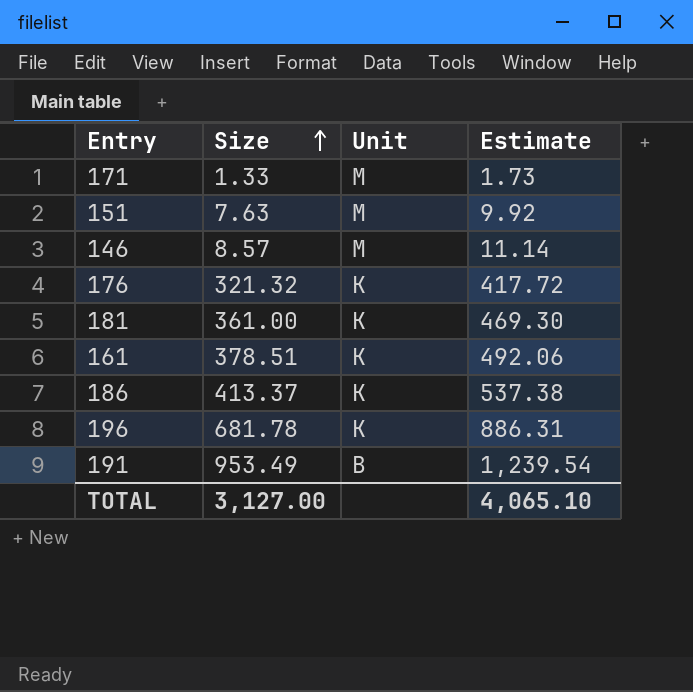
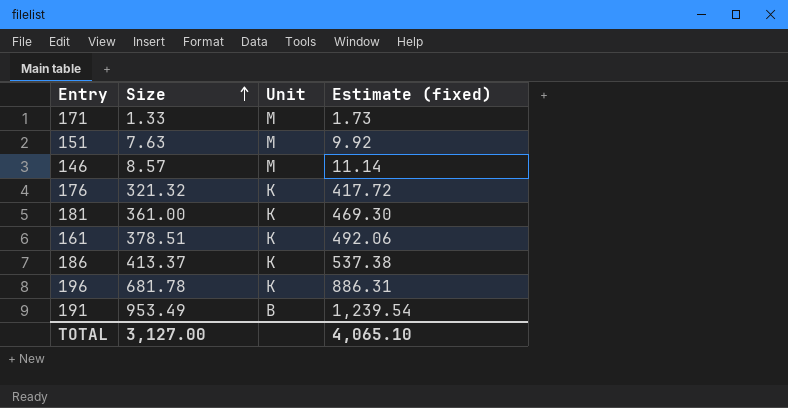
column name: Estimate -> Estimate (fixed)

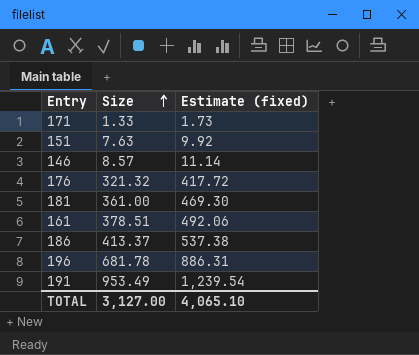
column Unit | position: 3 -> none

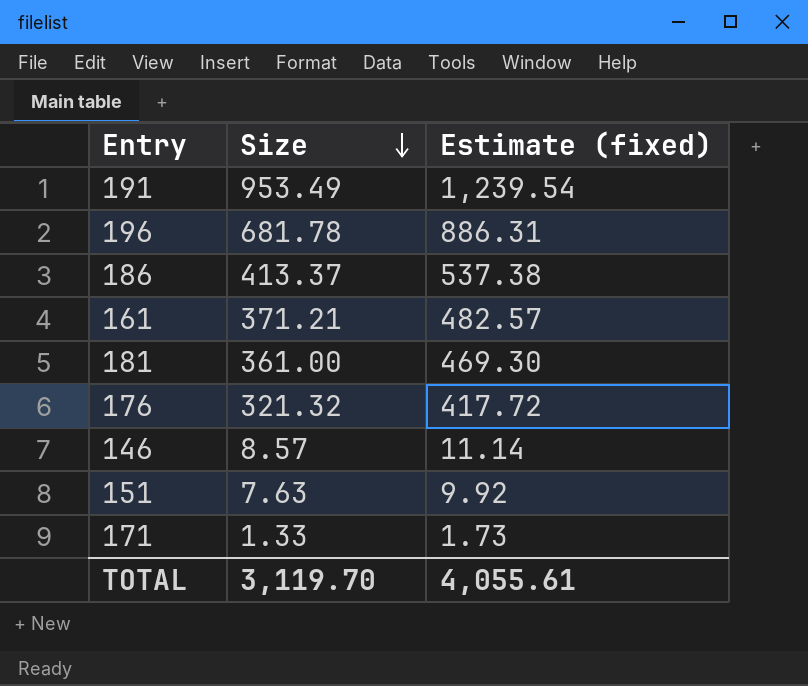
row order: Size ascending -> Size descending
161 | Size: 378.51 -> 371.21
161 | Estimate (fixed): 492.06 -> 482.57
TOTAL | Size: 3,127.00 -> 3,119.70
TOTAL | Estimate (fixed): 4,065.10 -> 4,055.61

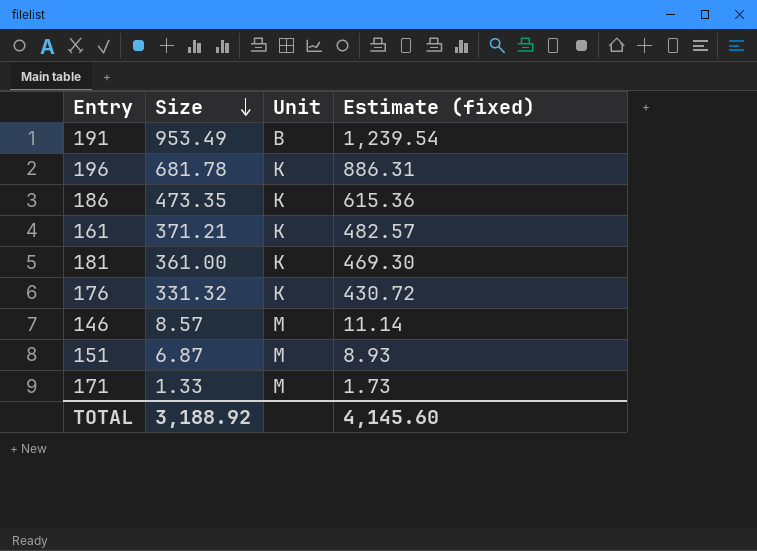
column Unit | position: none -> 3
186 | Size: 413.37 -> 473.35
186 | Estimate (fixed): 537.38 -> 615.36
176 | Size: 321.32 -> 331.32
176 | Estimate (fixed): 417.72 -> 430.72
151 | Size: 7.63 -> 6.87
151 | Estimate (fixed): 9.92 -> 8.93
TOTAL | Size: 3,119.70 -> 3,188.92
TOTAL | Estimate (fixed): 4,055.61 -> 4,145.60

